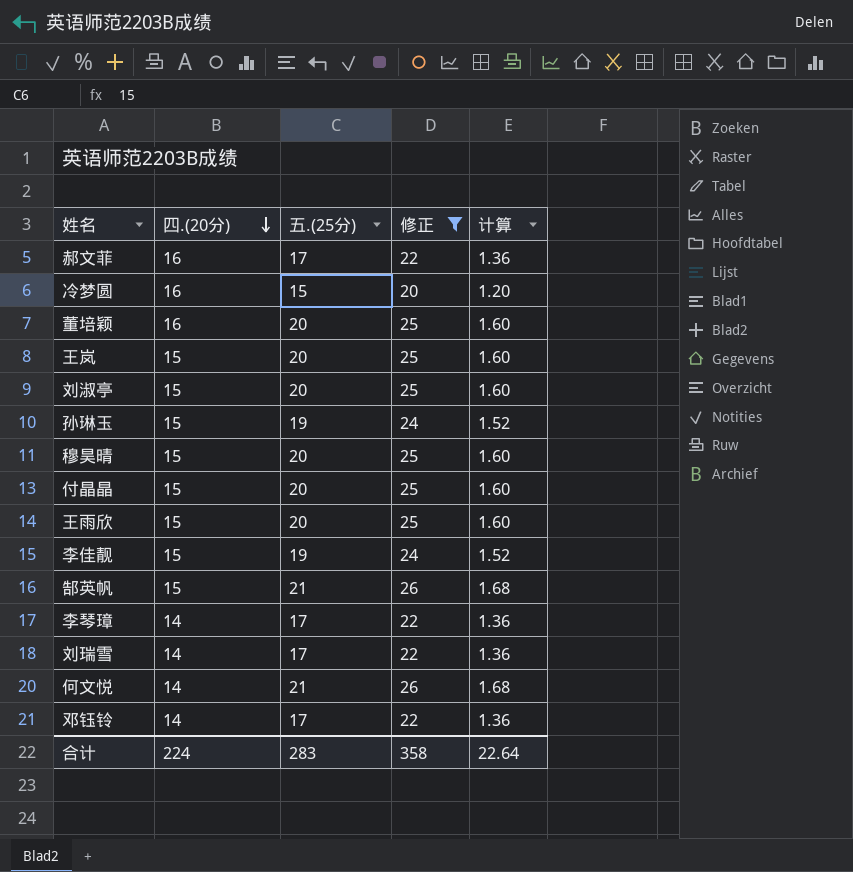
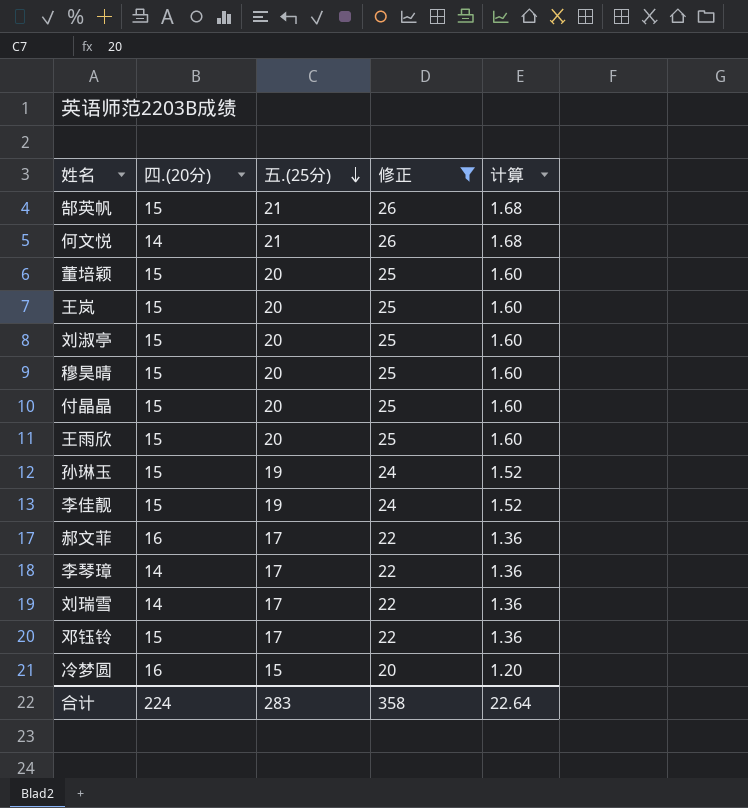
row order: 四.(20分) descending -> 五.(25分) descending
董培颖 | 四.(20分): 16 -> 15
邓钰铃 | 四.(20分): 14 -> 15

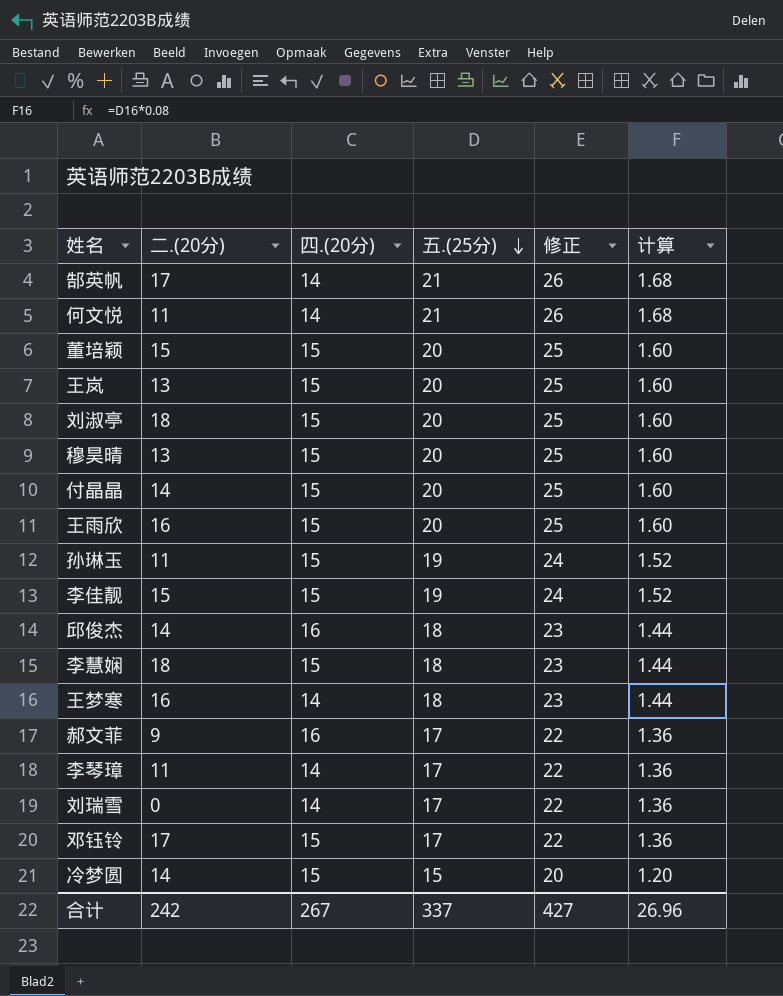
filter: 修正 != 23 -> none
column 二.(20分) | position: none -> 2
郜英帆 | 四.(20分): 15 -> 14
冷梦圆 | 四.(20分): 16 -> 15
合计 | 四.(20分): 224 -> 267
合计 | 五.(25分): 283 -> 337
合计 | 修正: 358 -> 427
合计 | 计算: 22.64 -> 26.96

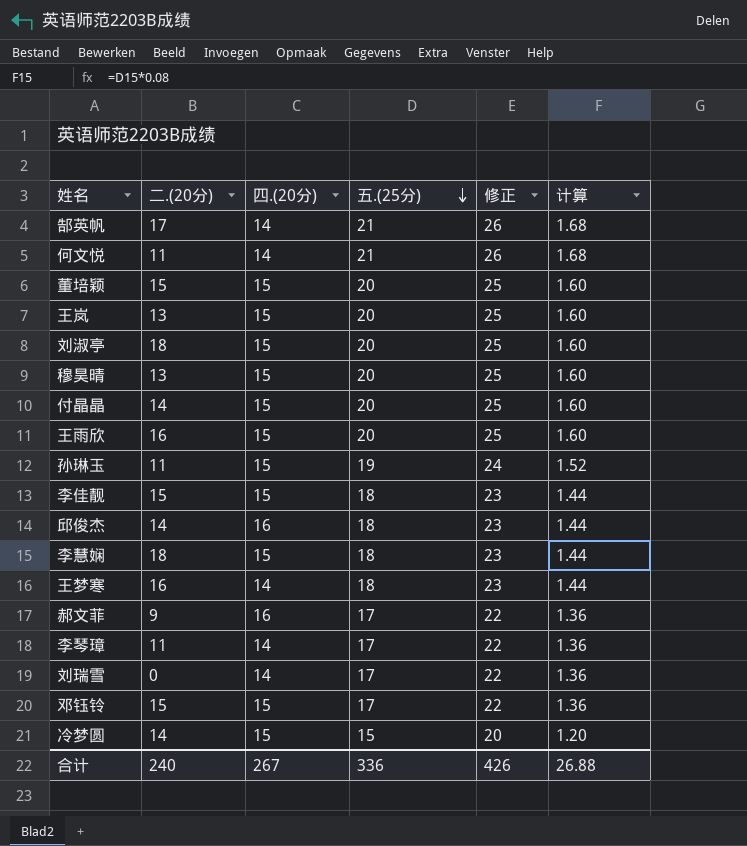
李佳靓 | 五.(25分): 19 -> 18
李佳靓 | 修正: 24 -> 23
李佳靓 | 计算: 1.52 -> 1.44
邓钰铃 | 二.(20分): 17 -> 15
合计 | 二.(20分): 242 -> 240
合计 | 五.(25分): 337 -> 336
合计 | 修正: 427 -> 426
合计 | 计算: 26.96 -> 26.88

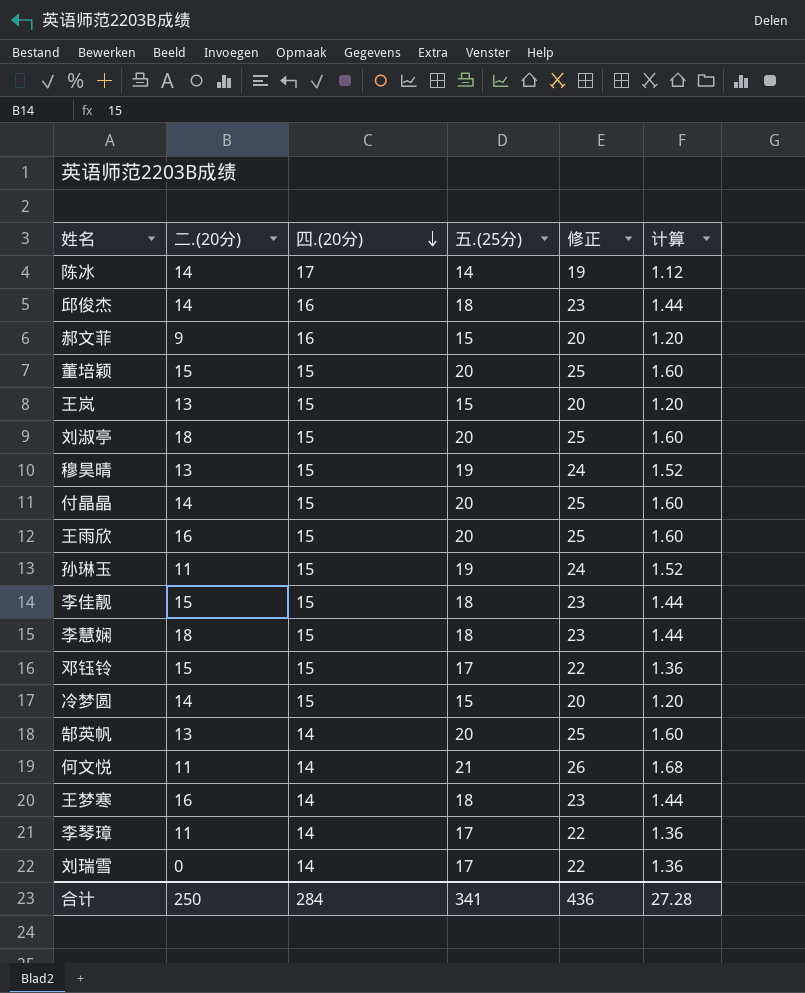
row order: 五.(25分) descending -> 四.(20分) descending
row 陈冰: none -> 14 | 17 | 14 | 19 | 1.12
郝文菲 | 五.(25分): 17 -> 15
郝文菲 | 修正: 22 -> 20
郝文菲 | 计算: 1.36 -> 1.20
王岚 | 五.(25分): 20 -> 15
王岚 | 修正: 25 -> 20
王岚 | 计算: 1.60 -> 1.20
穆昊晴 | 五.(25分): 20 -> 19
穆昊晴 | 修正: 25 -> 24
穆昊晴 | 计算: 1.60 -> 1.52
郜英帆 | 二.(20分): 17 -> 13
郜英帆 | 五.(25分): 21 -> 20
郜英帆 | 修正: 26 -> 25
郜英帆 | 计算: 1.68 -> 1.60
合计 | 二.(20分): 240 -> 250
合计 | 四.(20分): 267 -> 284
合计 | 五.(25分): 336 -> 341
合计 | 修正: 426 -> 436
合计 | 计算: 26.88 -> 27.28

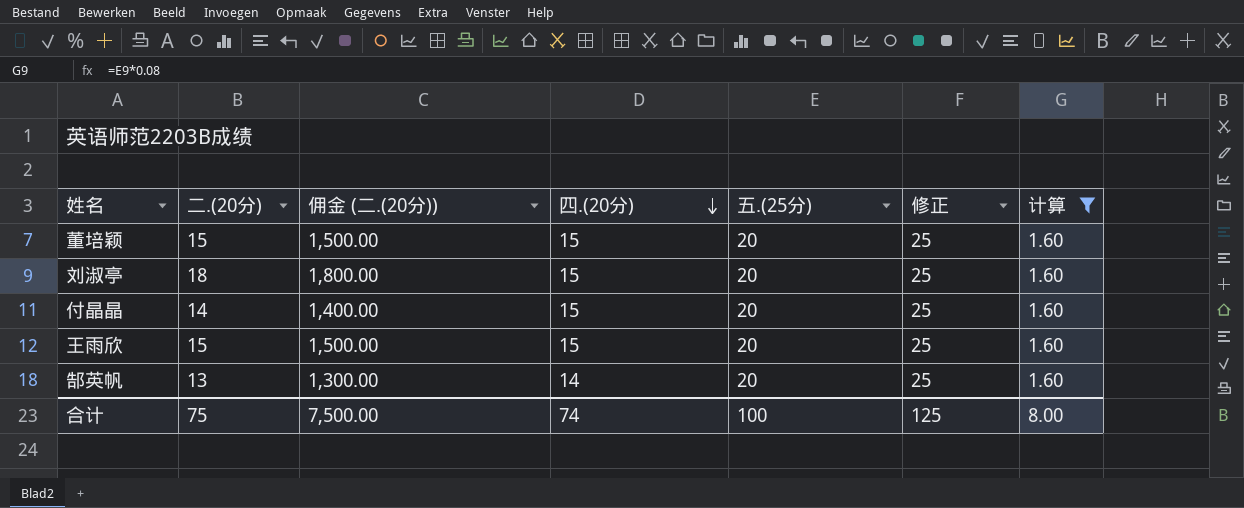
filter: none -> 计算 = 1.60
column 佣金 (二.(20分)) | formula: none -> [二.(20分)] * 100
王雨欣 | 二.(20分): 16 -> 15
合计 | 二.(20分): 250 -> 75
合计 | 四.(20分): 284 -> 74
合计 | 五.(25分): 341 -> 100
合计 | 修正: 436 -> 125
合计 | 计算: 27.28 -> 8.00

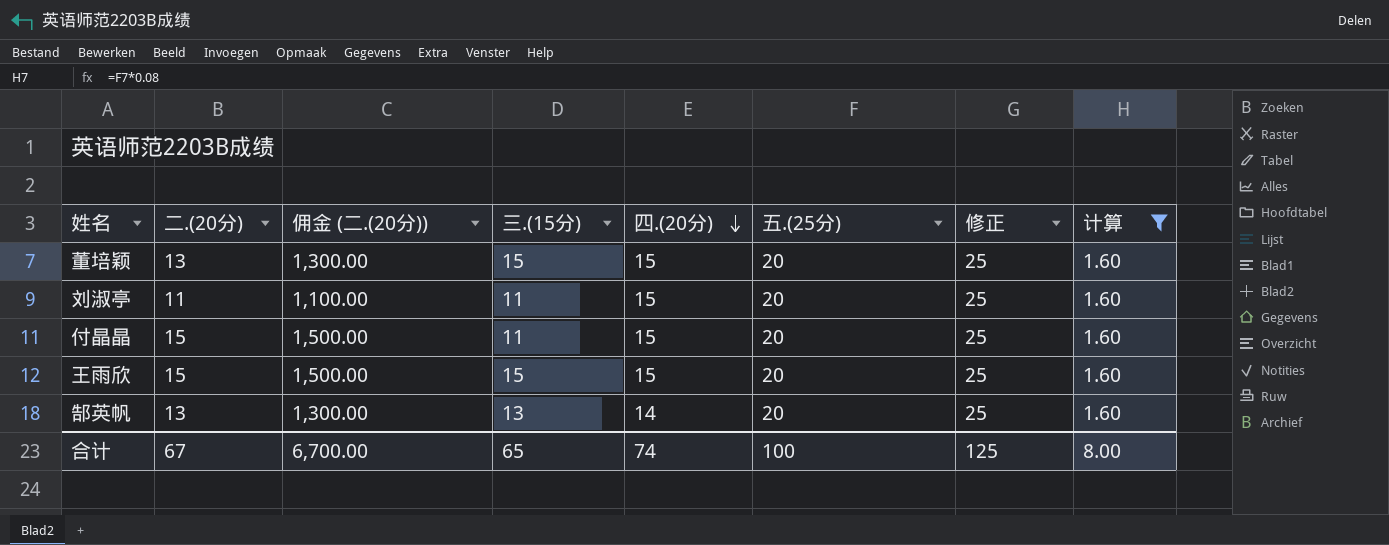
column 三.(15分) | position: none -> 4
董培颖 | 二.(20分): 15 -> 13
董培颖 | 佣金 (二.(20分)): 1,500.00 -> 1,300.00
刘淑亭 | 二.(20分): 18 -> 11
刘淑亭 | 佣金 (二.(20分)): 1,800.00 -> 1,100.00
付晶晶 | 二.(20分): 14 -> 15
付晶晶 | 佣金 (二.(20分)): 1,400.00 -> 1,500.00
合计 | 二.(20分): 75 -> 67
合计 | 佣金 (二.(20分)): 7,500.00 -> 6,700.00

